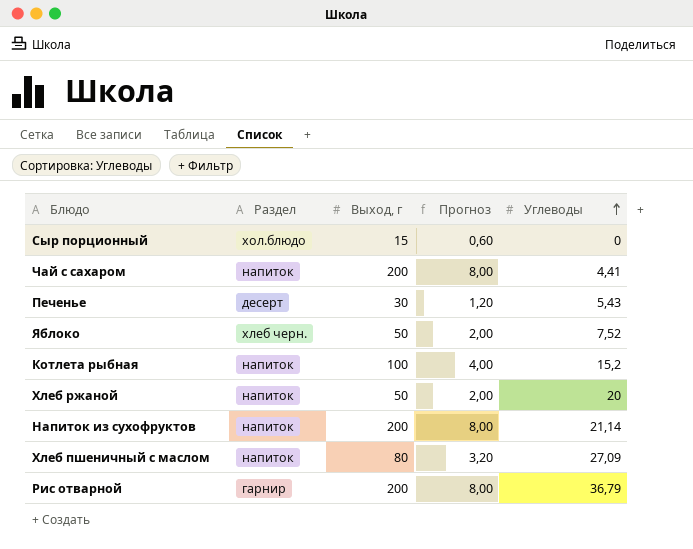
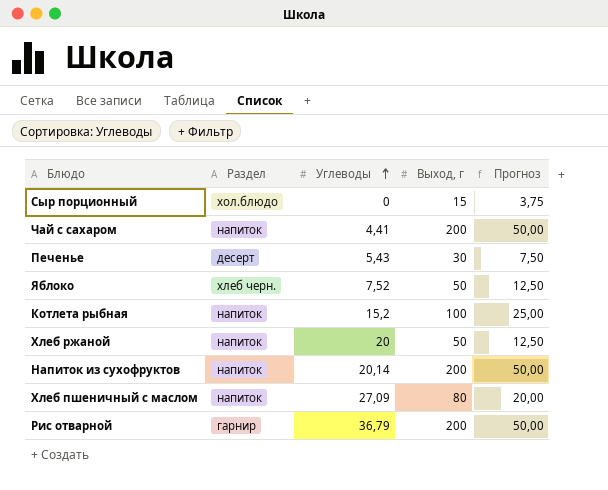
column Углеводы | position: 5 -> 3
column Прогноз | formula: [Выход, г] * 0,04 -> [Выход, г] * 0,25
Напиток из сухофруктов | Углеводы: 21,14 -> 20,14

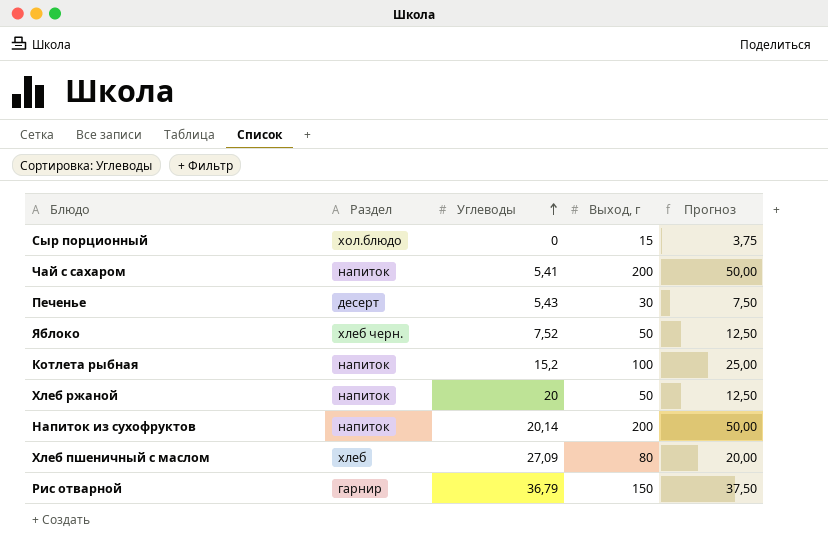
Чай с сахаром | Углеводы: 4,41 -> 5,41
Хлеб пшеничный с маслом | Раздел: напиток -> хлеб
Рис отварной | Выход, г: 200 -> 150
Рис отварной | Прогноз: 50,00 -> 37,50

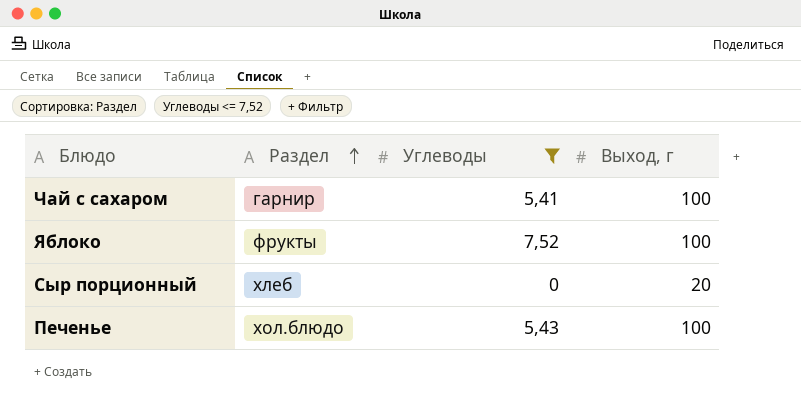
filter: none -> Углеводы <= 7,52
row order: Углеводы ascending -> Раздел ascending
column Прогноз | formula: [Выход, г] * 0,25 -> none
Чай с сахаром | Раздел: напиток -> гарнир
Чай с сахаром | Выход, г: 200 -> 100
Яблоко | Раздел: хлеб черн. -> фрукты
Яблоко | Выход, г: 50 -> 100
Сыр порционный | Раздел: хол.блюдо -> хлеб
Сыр порционный | Выход, г: 15 -> 20
Печенье | Раздел: десерт -> хол.блюдо
Печенье | Выход, г: 30 -> 100

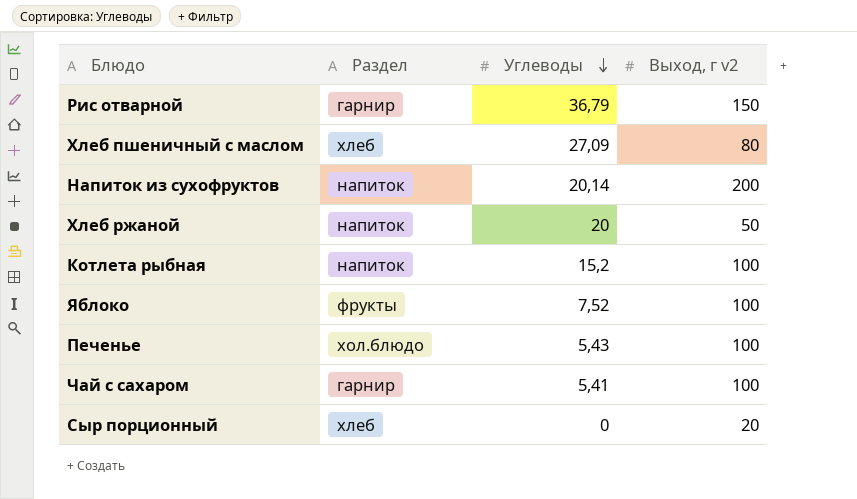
filter: Углеводы <= 7,52 -> none
row order: Раздел ascending -> Углеводы descending
column name: Выход, г -> Выход, г v2

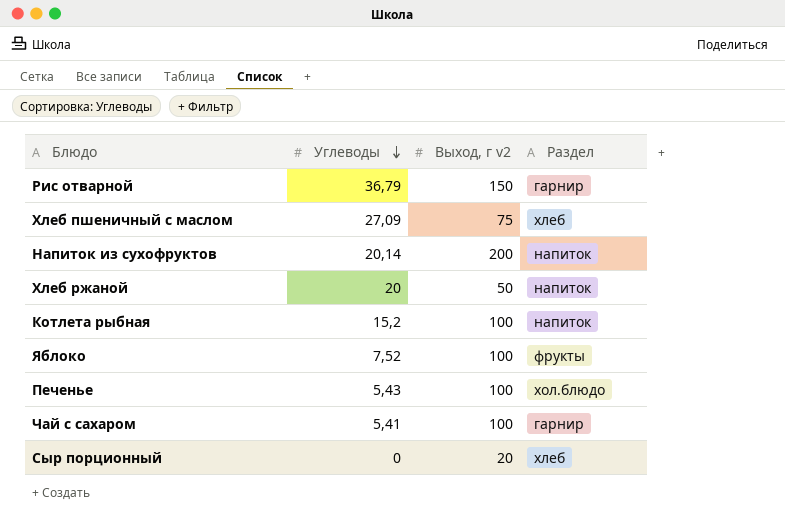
column Раздел | position: 2 -> 4
Хлеб пшеничный с маслом | Выход, г v2: 80 -> 75

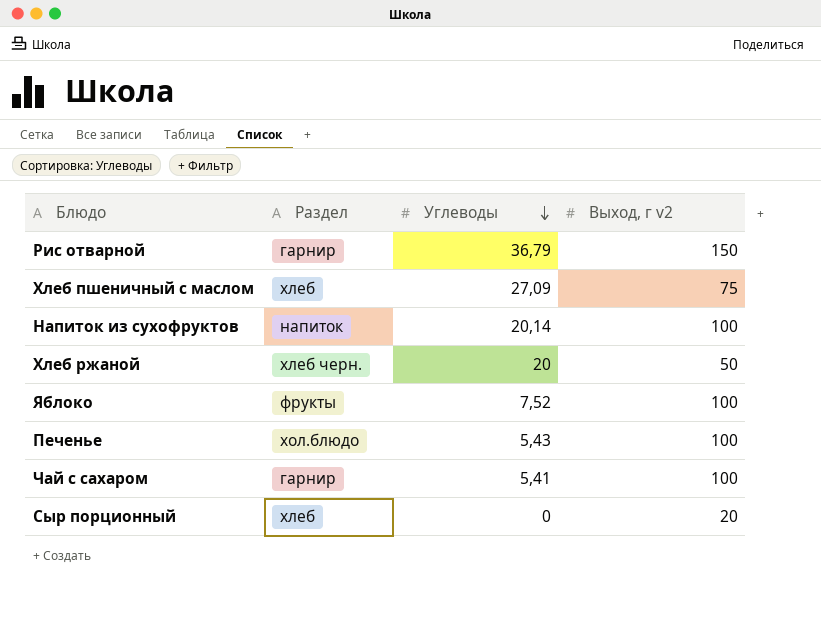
column Раздел | position: 4 -> 2
row Котлета рыбная: 15,2 | 100 | напиток -> none
Напиток из сухофруктов | Выход, г v2: 200 -> 100
Хлеб ржаной | Раздел: напиток -> хлеб черн.

